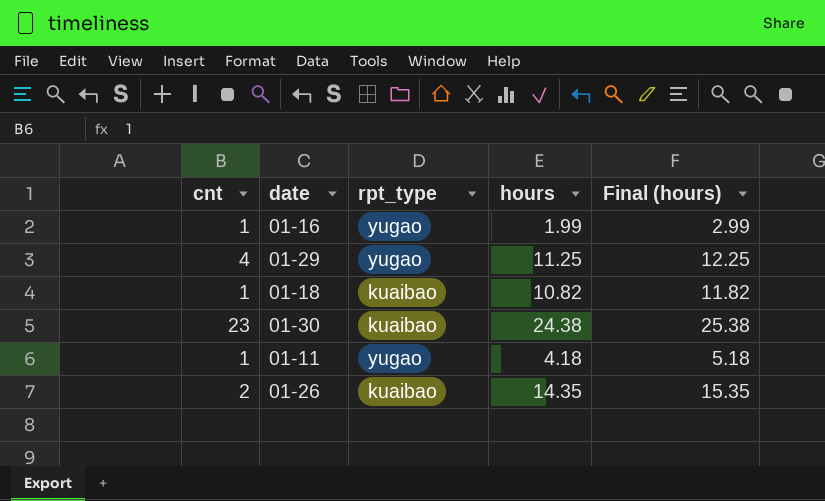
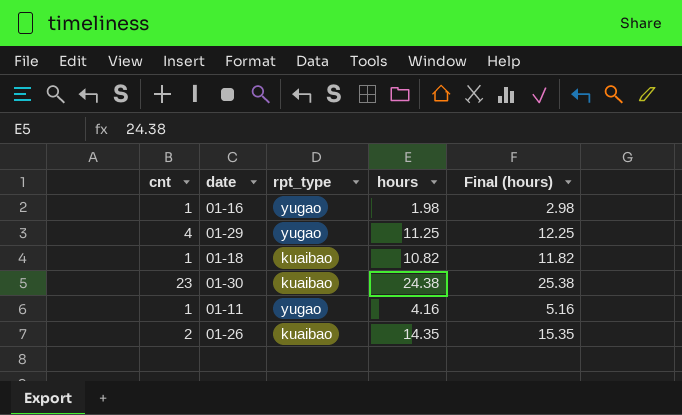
01-16 | hours: 1.99 -> 1.98
01-16 | Final (hours): 2.99 -> 2.98
01-11 | hours: 4.18 -> 4.16
01-11 | Final (hours): 5.18 -> 5.16

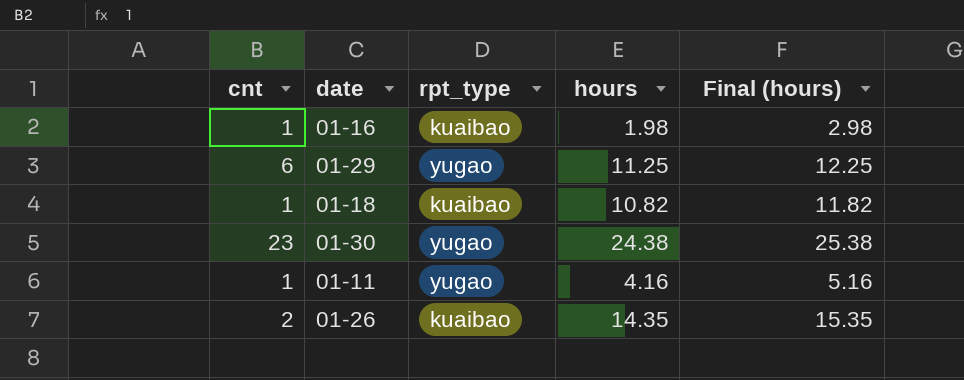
01-16 | rpt_type: yugao -> kuaibao
01-29 | cnt: 4 -> 6
01-30 | rpt_type: kuaibao -> yugao

